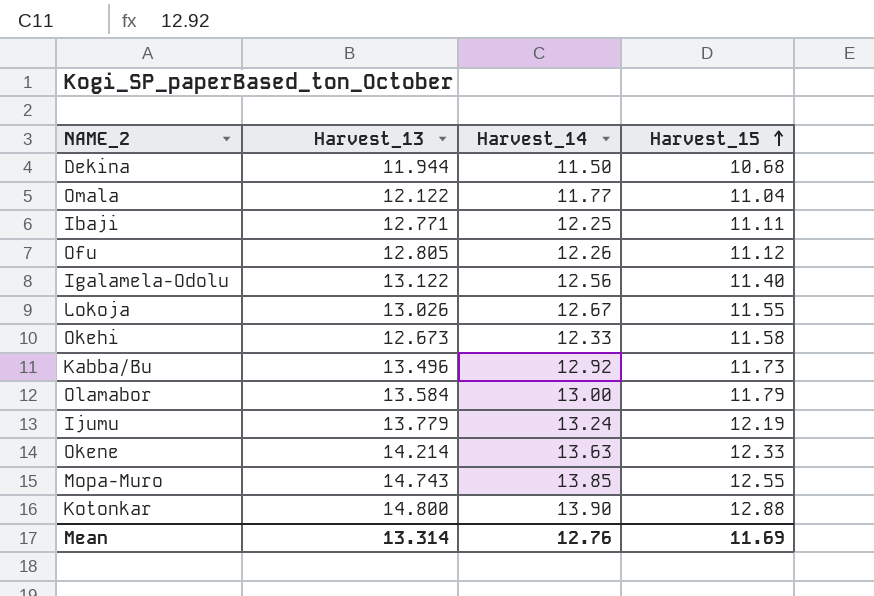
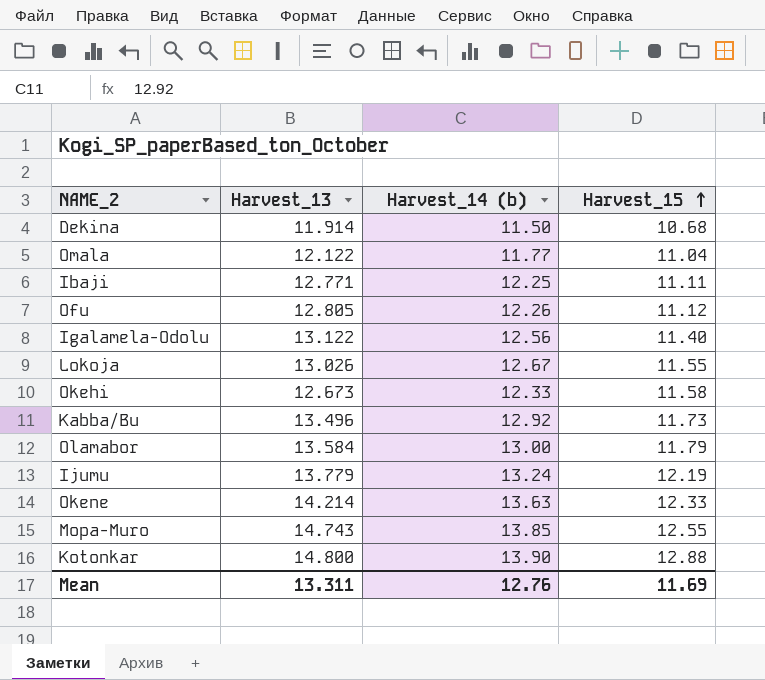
column name: Harvest_14 -> Harvest_14 (b)
Dekina | Harvest_13: 11.944 -> 11.914
Mean | Harvest_13: 13.314 -> 13.311

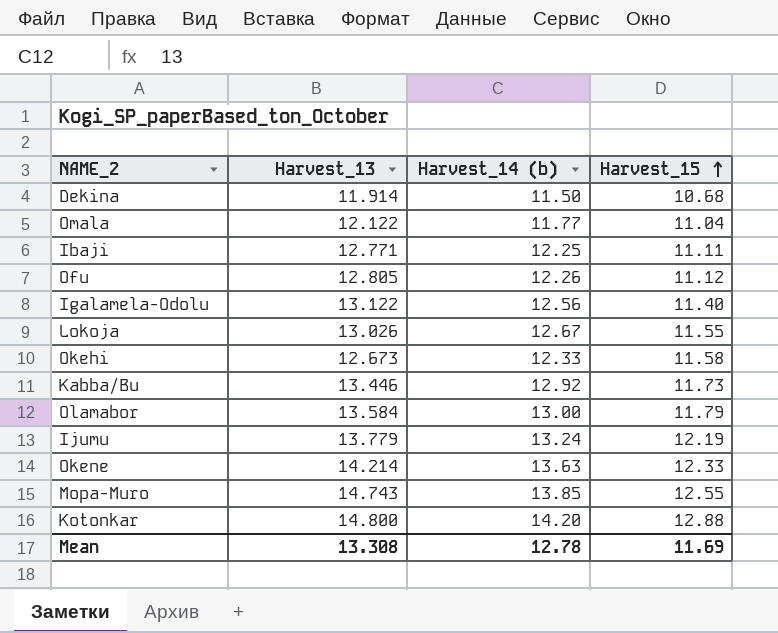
Kabba/Bu | Harvest_13: 13.496 -> 13.446
Kotonkar | Harvest_14 (b): 13.90 -> 14.20
Mean | Harvest_13: 13.311 -> 13.308
Mean | Harvest_14 (b): 12.76 -> 12.78

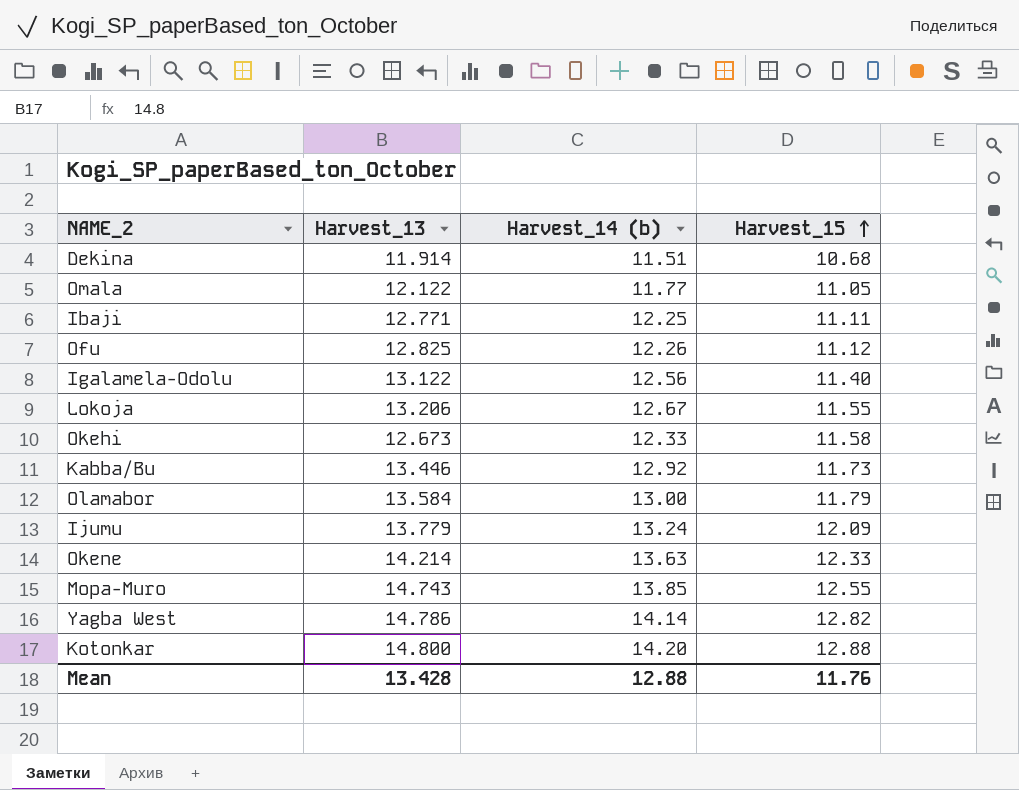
Dekina | Harvest_14 (b): 11.50 -> 11.51
Omala | Harvest_15: 11.04 -> 11.05
Ofu | Harvest_13: 12.805 -> 12.825
Lokoja | Harvest_13: 13.026 -> 13.206
Ijumu | Harvest_15: 12.19 -> 12.09
row Yagba West: none -> 14.786 | 14.14 | 12.82
Mean | Harvest_13: 13.308 -> 13.428
Mean | Harvest_14 (b): 12.78 -> 12.88
Mean | Harvest_15: 11.69 -> 11.76

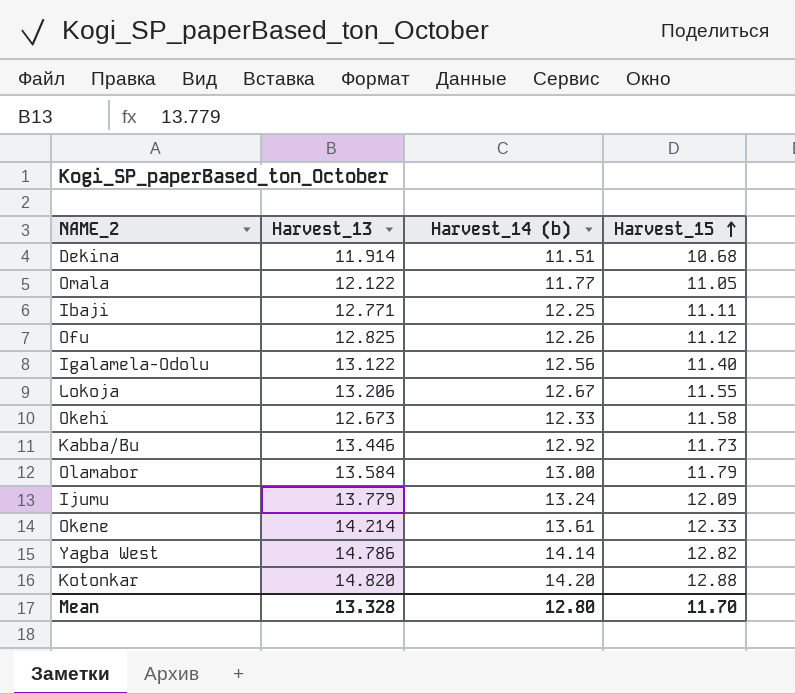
row Mopa-Muro: 14.743 | 13.85 | 12.55 -> none
Okene | Harvest_14 (b): 13.63 -> 13.61
Kotonkar | Harvest_13: 14.800 -> 14.820
Mean | Harvest_13: 13.428 -> 13.328
Mean | Harvest_14 (b): 12.88 -> 12.80
Mean | Harvest_15: 11.76 -> 11.70

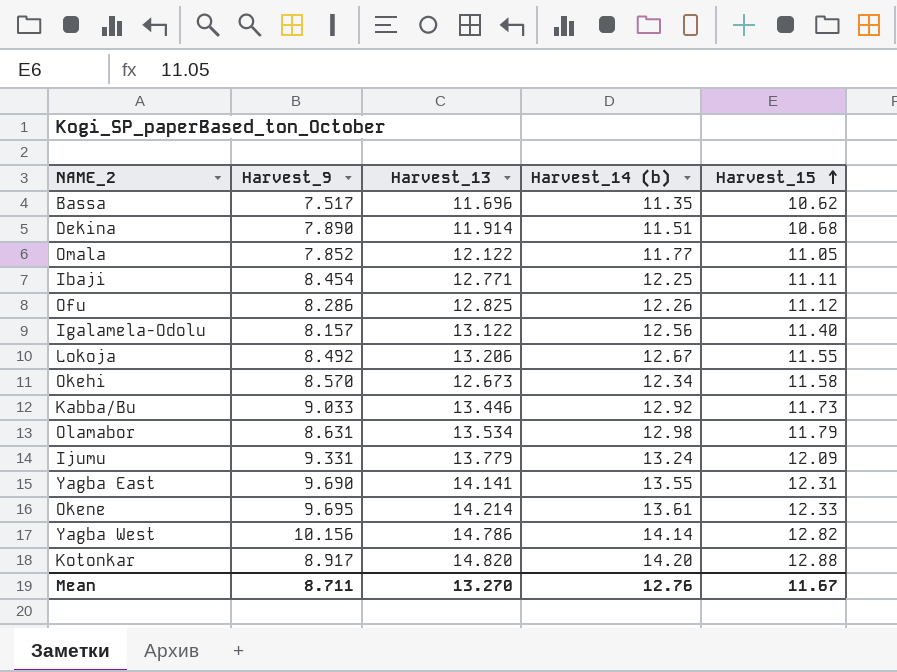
column Harvest_9 | position: none -> 2
row Bassa: none -> 7.517 | 11.696 | 11.35 | 10.62
Okehi | Harvest_14 (b): 12.33 -> 12.34
Olamabor | Harvest_13: 13.584 -> 13.534
Olamabor | Harvest_14 (b): 13.00 -> 12.98
row Yagba East: none -> 9.690 | 14.141 | 13.55 | 12.31
Mean | Harvest_13: 13.328 -> 13.270
Mean | Harvest_14 (b): 12.80 -> 12.76
Mean | Harvest_15: 11.70 -> 11.67

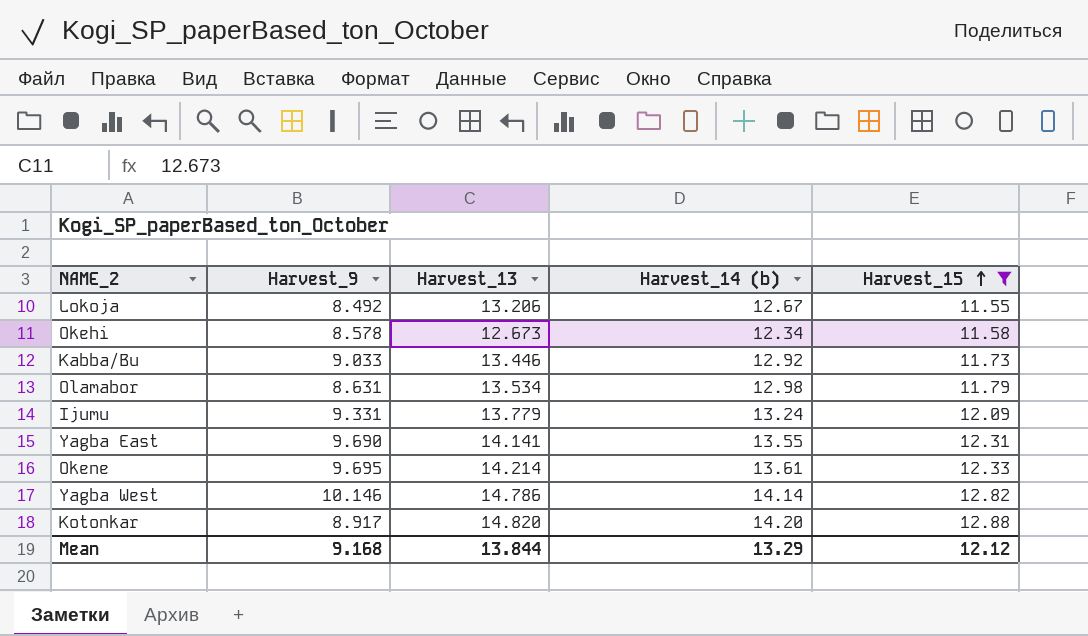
filter: none -> Harvest_15 >= 11.55
Okehi | Harvest_9: 8.570 -> 8.578
Yagba West | Harvest_9: 10.156 -> 10.146
Mean | Harvest_9: 8.711 -> 9.168
Mean | Harvest_13: 13.270 -> 13.844
Mean | Harvest_14 (b): 12.76 -> 13.29
Mean | Harvest_15: 11.67 -> 12.12

